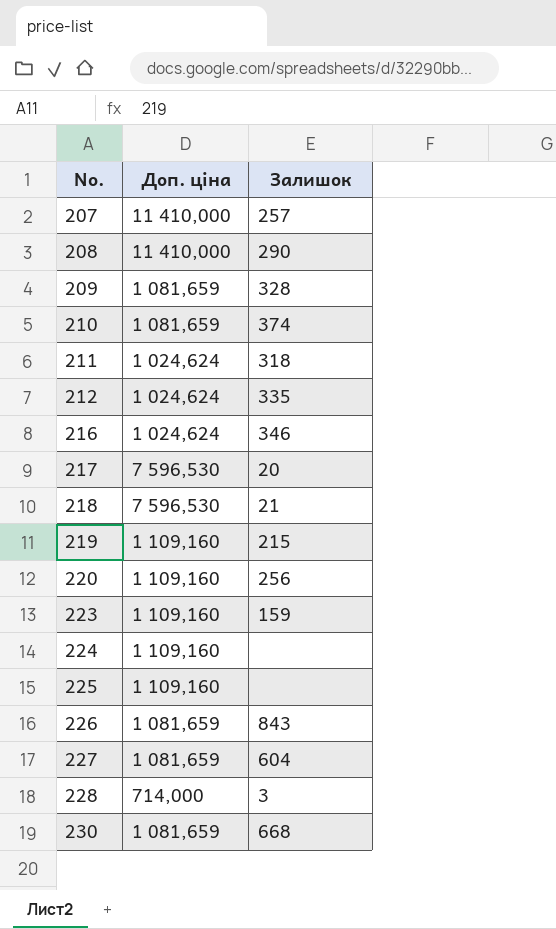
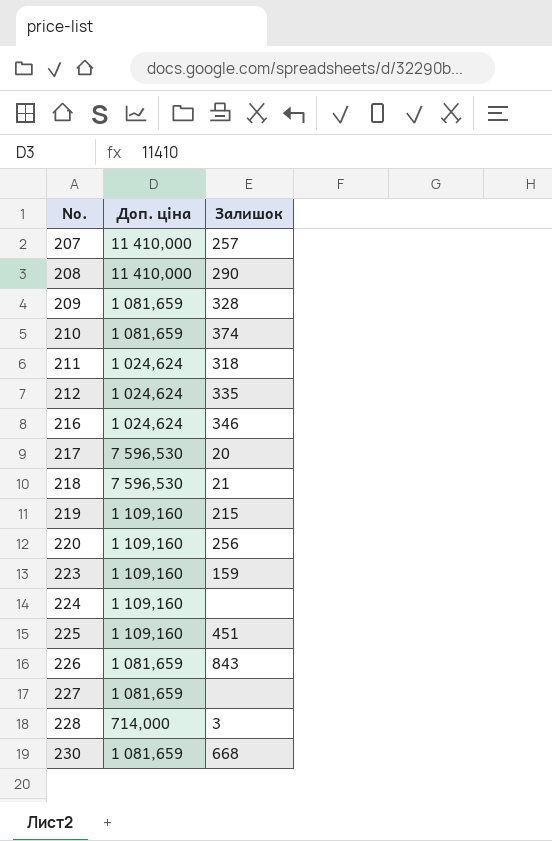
225 | Залишок: none -> 451
227 | Залишок: 604 -> none

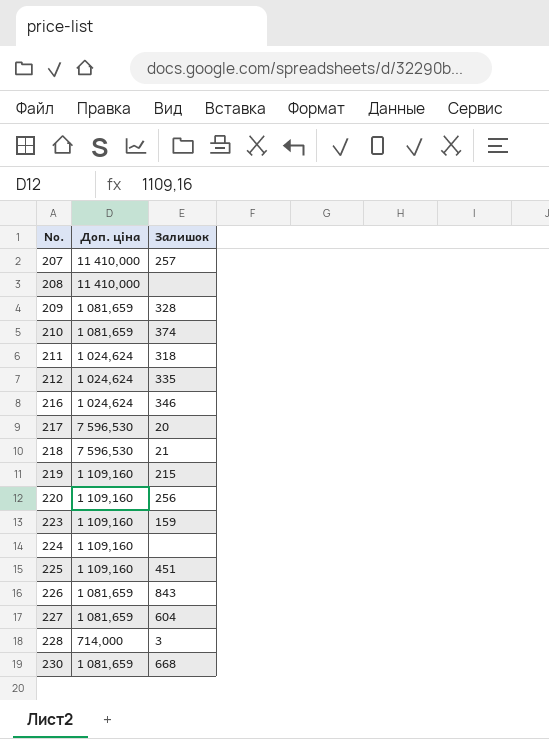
208 | Залишок: 290 -> none
227 | Залишок: none -> 604

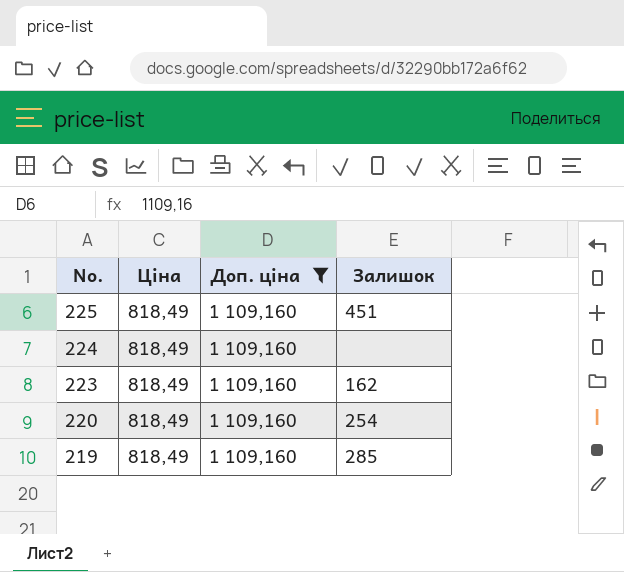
filter: none -> Доп. ціна = 1 109,160
row order: No. ascending -> No. descending
column Ціна | position: none -> 2
223 | Залишок: 159 -> 162
220 | Залишок: 256 -> 254
219 | Залишок: 215 -> 285

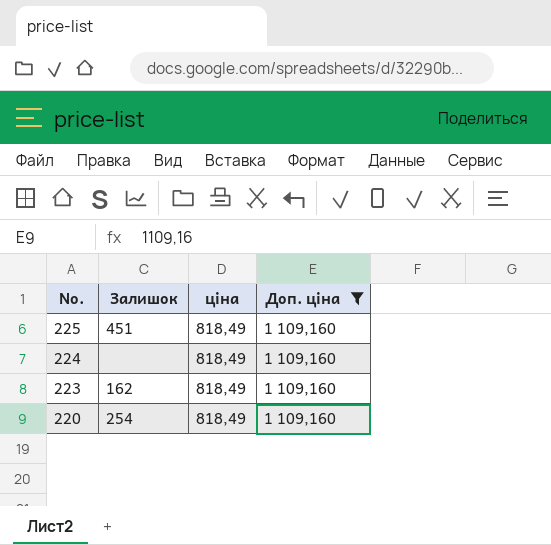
column Залишок | position: 4 -> 2
column name: Ціна -> ціна
row 219: 818,49 | 1 109,160 | 285 -> none

